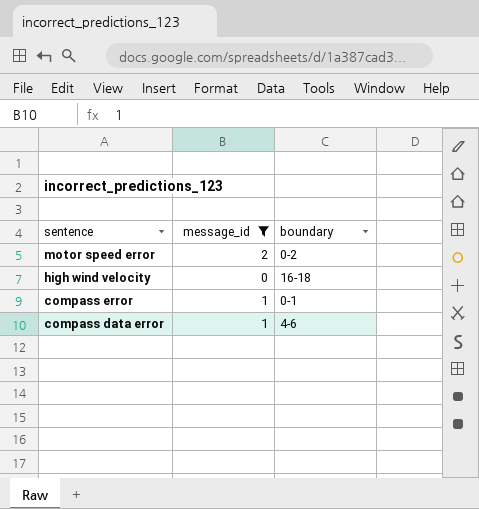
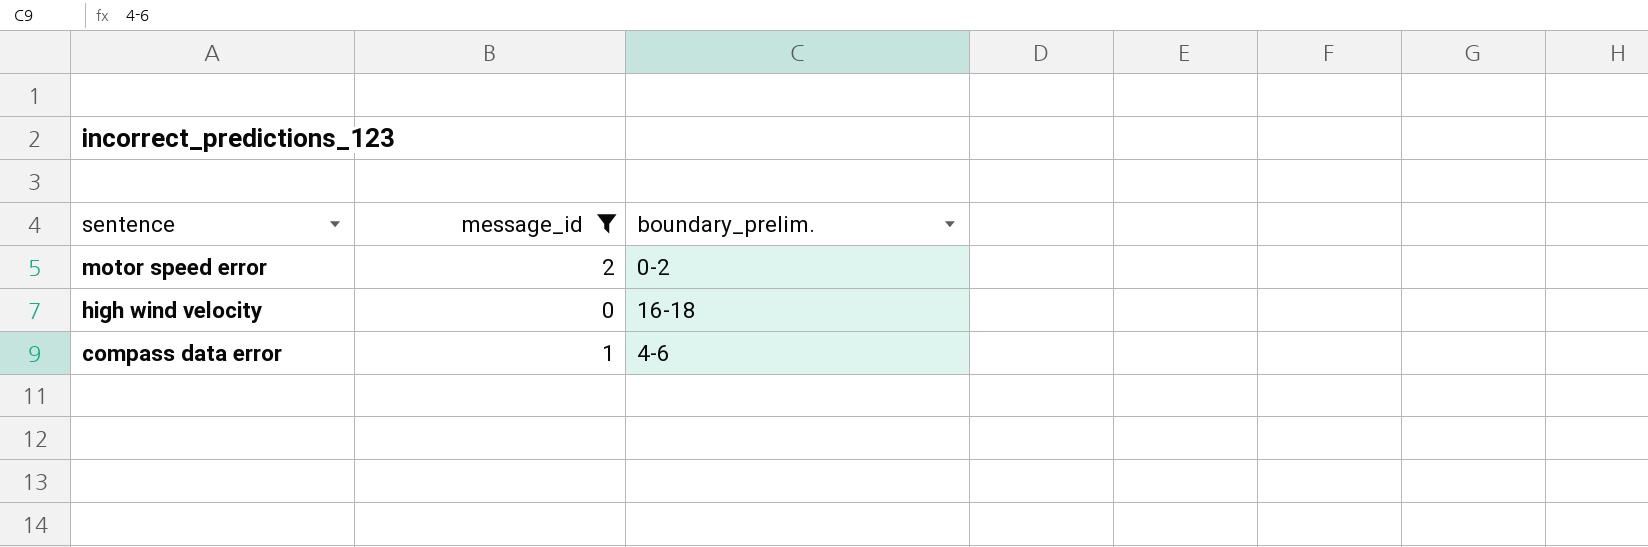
column name: boundary -> boundary_prelim.
row compass error: 1 | 0-1 -> none

